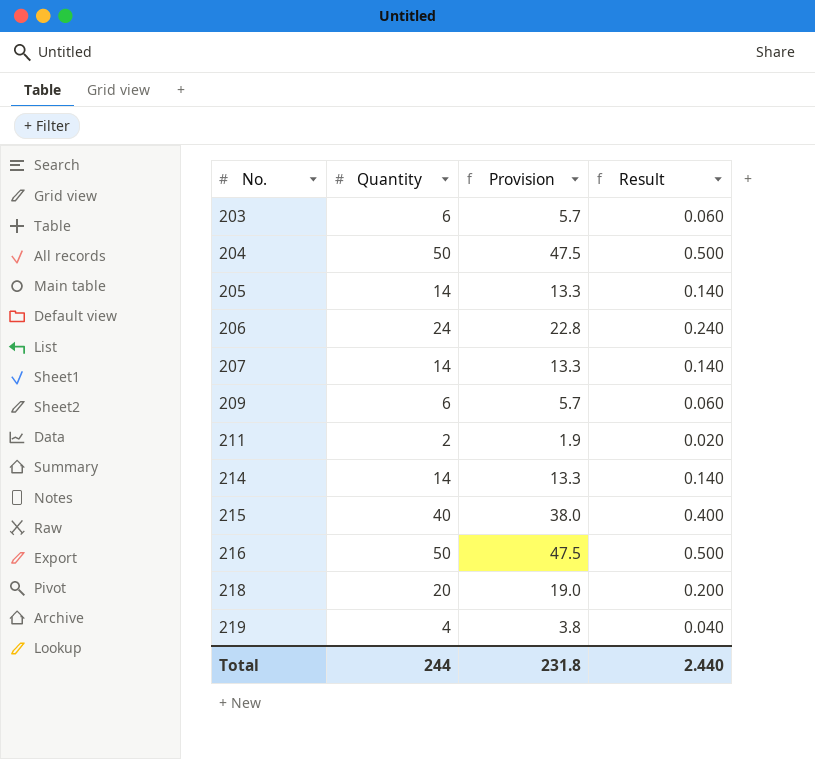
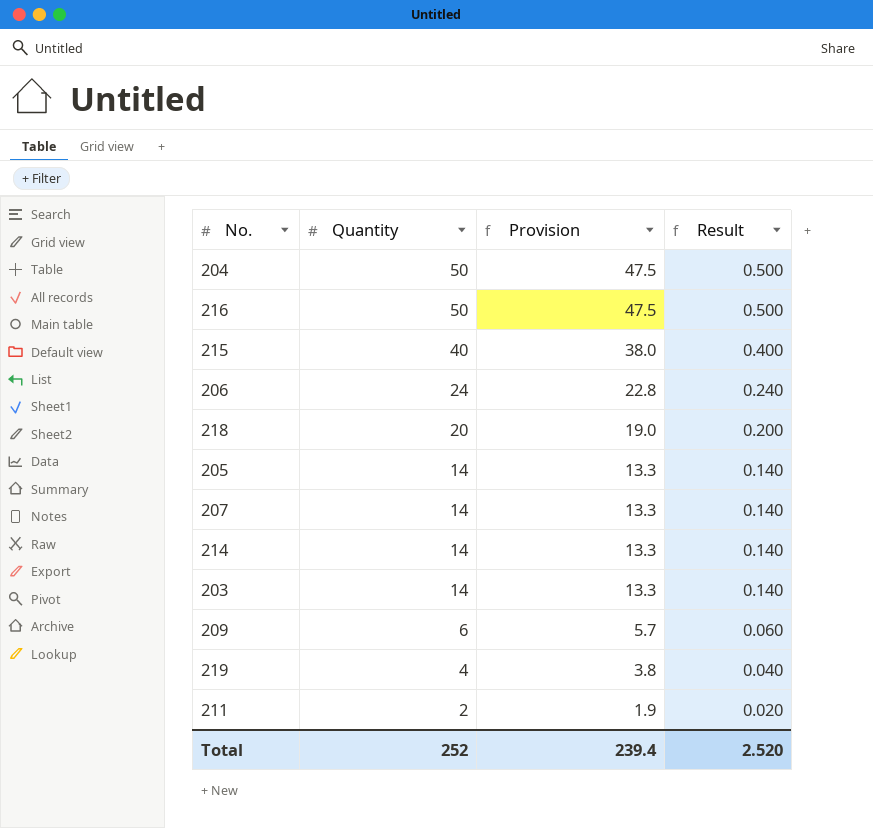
row order: No. ascending -> Quantity descending
203 | Quantity: 6 -> 14
203 | Provision: 5.7 -> 13.3
203 | Result: 0.060 -> 0.140
Total | Quantity: 244 -> 252
Total | Provision: 231.8 -> 239.4
Total | Result: 2.440 -> 2.520

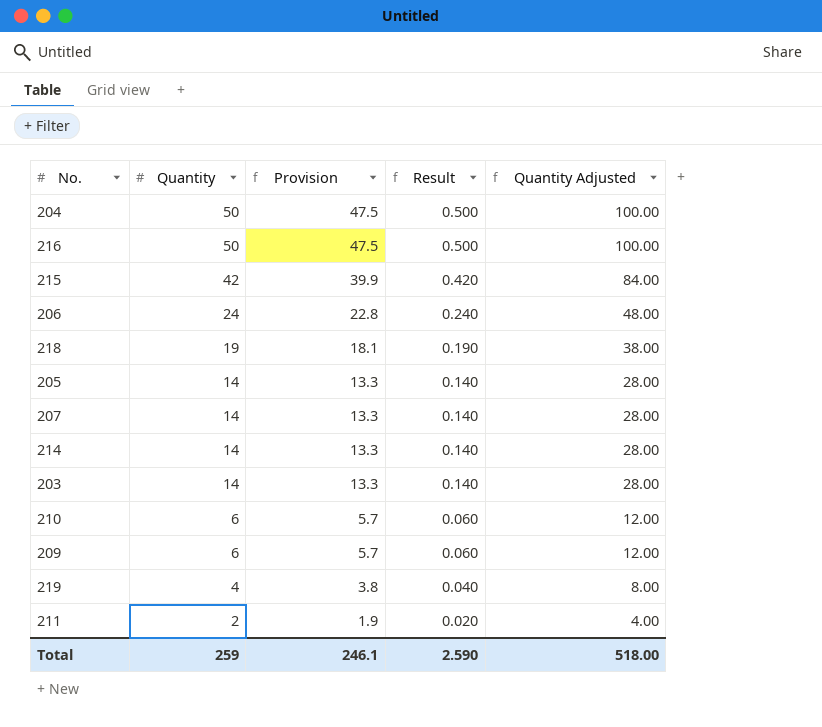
column Quantity Adjusted | formula: none -> [Quantity] * 2
215 | Quantity: 40 -> 42
215 | Provision: 38.0 -> 39.9
215 | Result: 0.400 -> 0.420
218 | Quantity: 20 -> 19
218 | Provision: 19.0 -> 18.1
218 | Result: 0.200 -> 0.190
row 210: none -> 6 | 5.7 | 0.060 | 12.00
Total | Quantity: 252 -> 259
Total | Provision: 239.4 -> 246.1
Total | Result: 2.520 -> 2.590

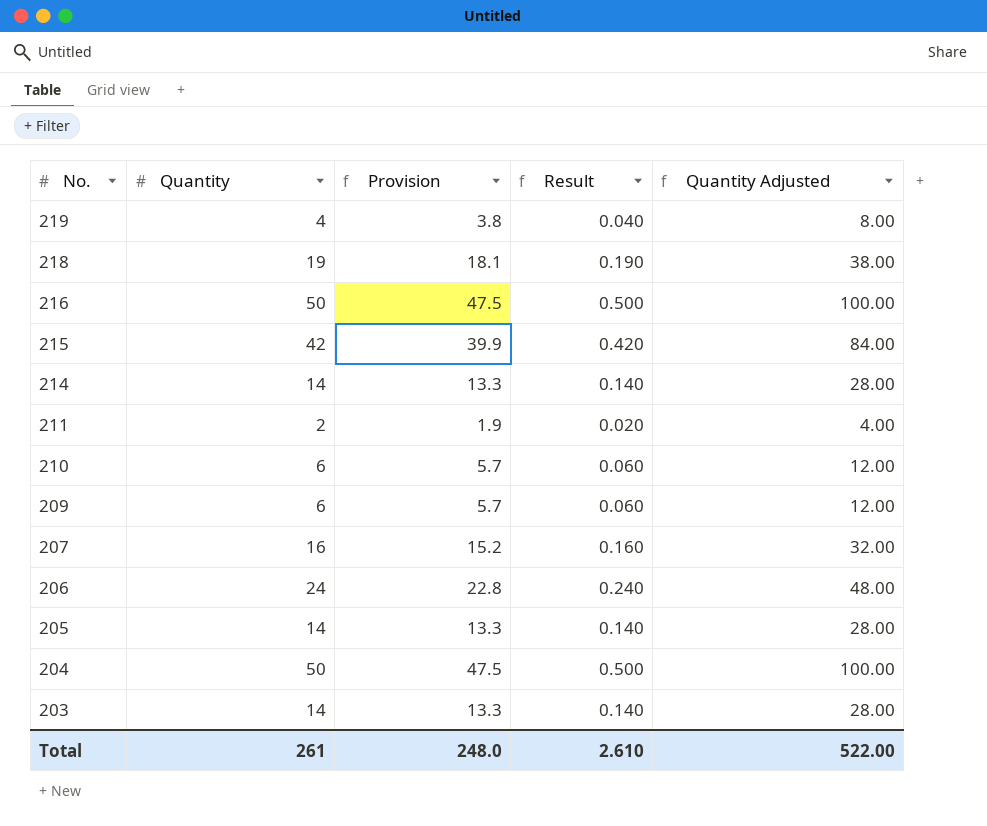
row order: Quantity descending -> No. descending
207 | Quantity: 14 -> 16
207 | Provision: 13.3 -> 15.2
207 | Result: 0.140 -> 0.160
207 | Quantity Adjusted: 28.00 -> 32.00
Total | Quantity: 259 -> 261
Total | Provision: 246.1 -> 248.0
Total | Result: 2.590 -> 2.610
Total | Quantity Adjusted: 518.00 -> 522.00

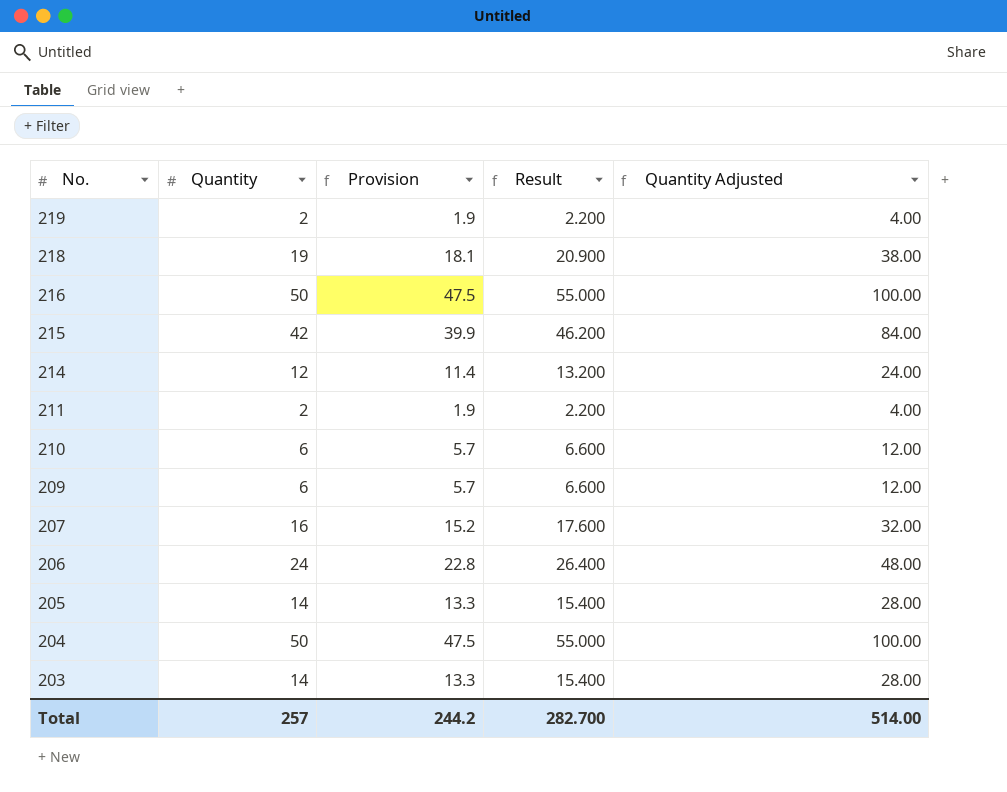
column Result | formula: [Quantity] * 0.01 -> [Quantity] * 1.1
219 | Quantity: 4 -> 2
219 | Provision: 3.8 -> 1.9
219 | Quantity Adjusted: 8.00 -> 4.00
214 | Quantity: 14 -> 12
214 | Provision: 13.3 -> 11.4
214 | Quantity Adjusted: 28.00 -> 24.00
Total | Quantity: 261 -> 257
Total | Provision: 248.0 -> 244.2
Total | Result: 2.610 -> 282.700
Total | Quantity Adjusted: 522.00 -> 514.00

